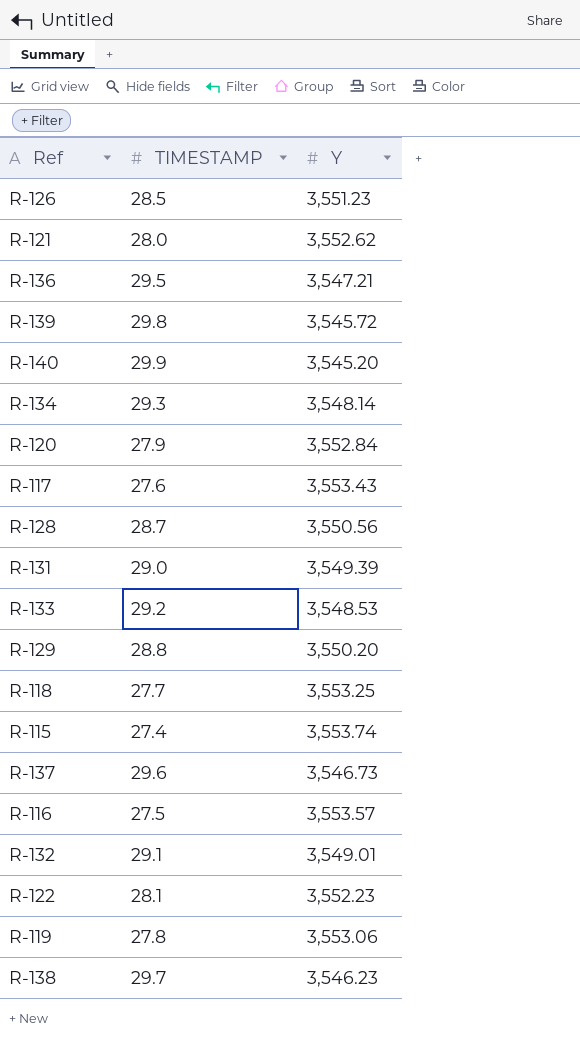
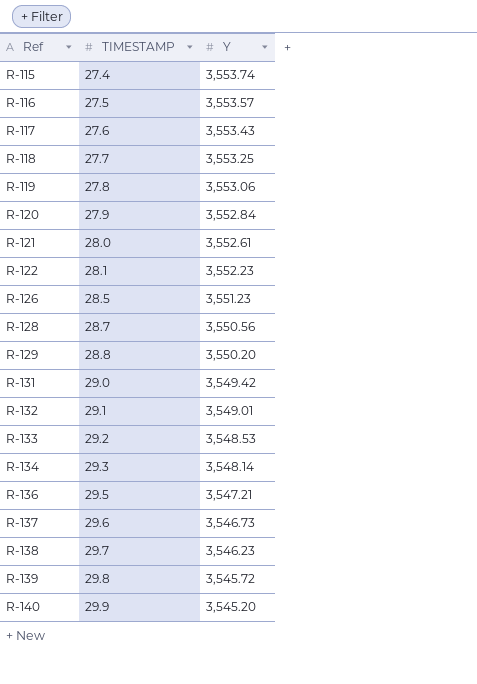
row order: none -> Ref ascending
R-121 | Y: 3,552.62 -> 3,552.61
R-131 | Y: 3,549.39 -> 3,549.42

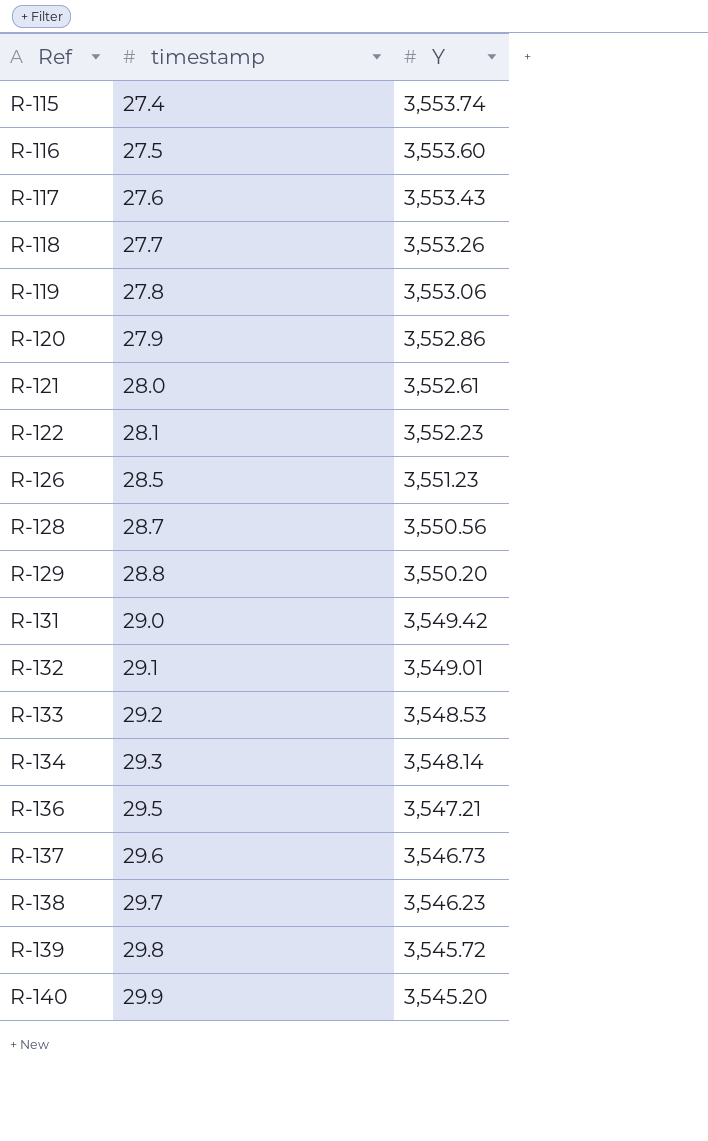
column name: TIMESTAMP -> timestamp
R-116 | Y: 3,553.57 -> 3,553.60
R-118 | Y: 3,553.25 -> 3,553.26
R-120 | Y: 3,552.84 -> 3,552.86

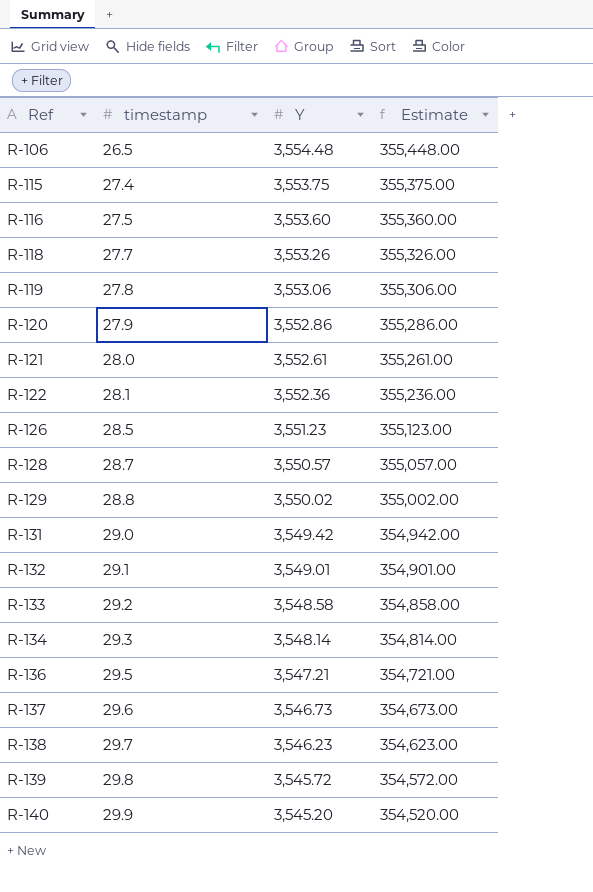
column Estimate | formula: none -> [Y] * 100
row R-117: 27.6 | 3,553.43 -> none
row R-106: none -> 26.5 | 3,554.48 | 355,448.00
R-115 | Y: 3,553.74 -> 3,553.75
R-122 | Y: 3,552.23 -> 3,552.36
R-128 | Y: 3,550.56 -> 3,550.57
R-129 | Y: 3,550.20 -> 3,550.02
R-133 | Y: 3,548.53 -> 3,548.58

